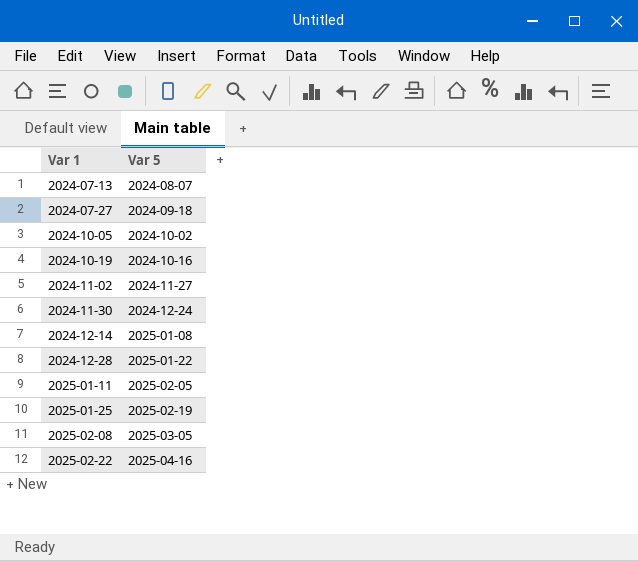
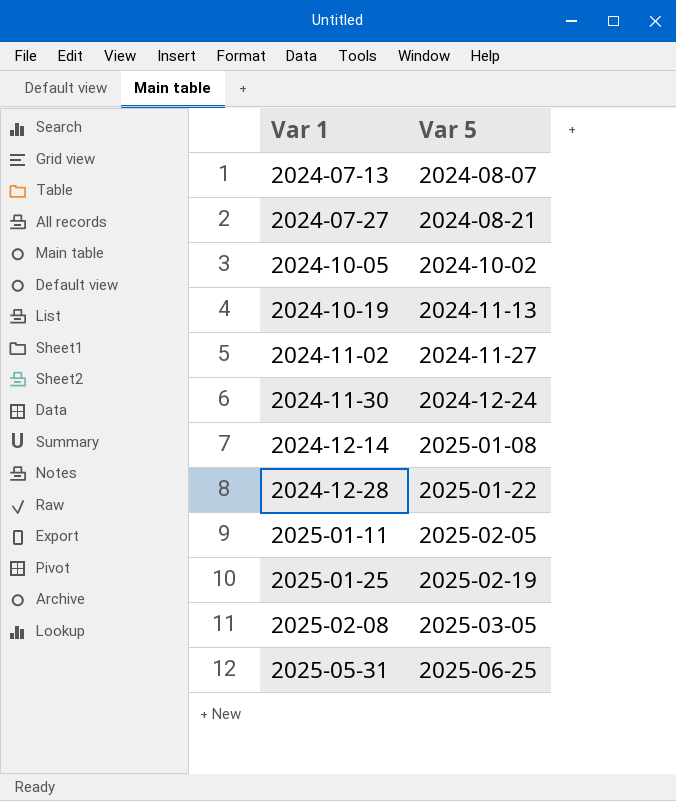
row 2025-02-22: 2025-04-16 -> none
2024-07-27 | Var 5: 2024-09-18 -> 2024-08-21
2024-10-19 | Var 5: 2024-10-16 -> 2024-11-13
row 2025-05-31: none -> 2025-06-25

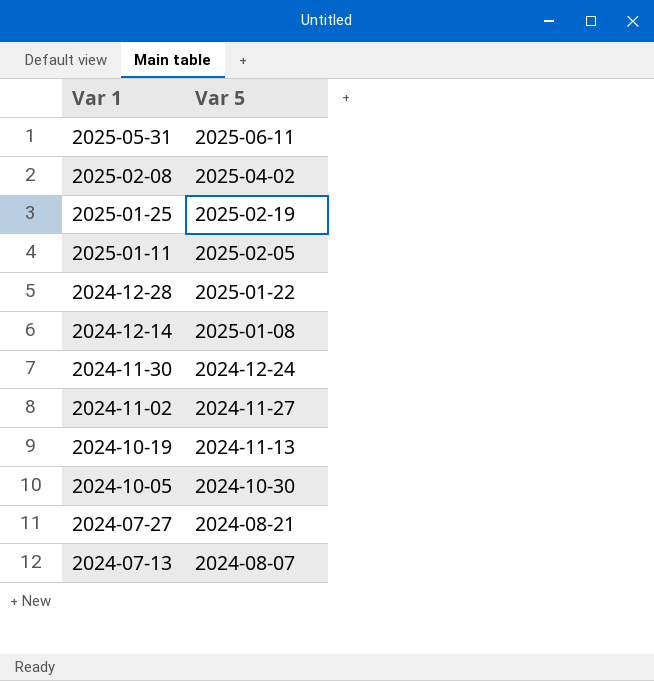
row order: Var 1 ascending -> Var 1 descending
2025-05-31 | Var 5: 2025-06-25 -> 2025-06-11
2025-02-08 | Var 5: 2025-03-05 -> 2025-04-02
2024-10-05 | Var 5: 2024-10-02 -> 2024-10-30

